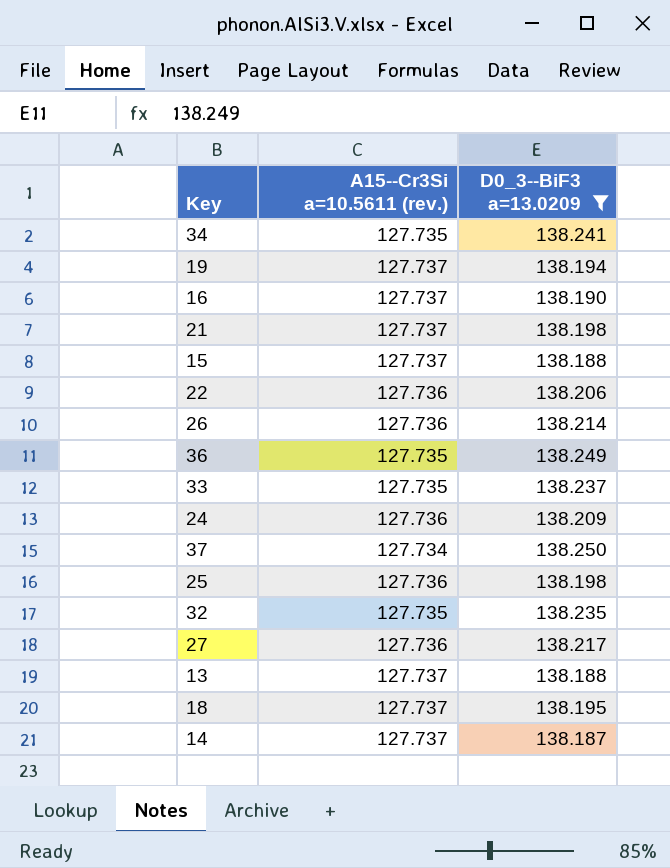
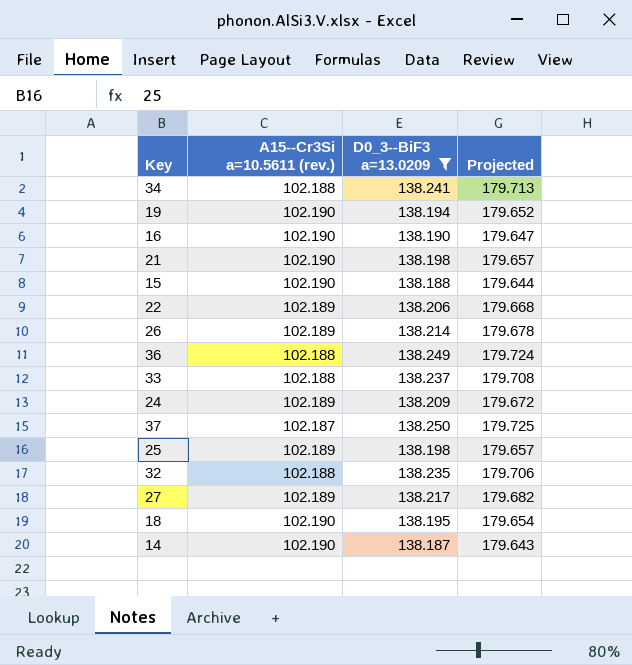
column Projected | formula: none -> [D0_3--BiF3 a=13.0209] * 1.3
row 13: 127.737 | 138.188 -> none
34 | A15--Cr3Si a=10.5611 (rev.): 127.735 -> 102.188
19 | A15--Cr3Si a=10.5611 (rev.): 127.737 -> 102.190
16 | A15--Cr3Si a=10.5611 (rev.): 127.737 -> 102.190
21 | A15--Cr3Si a=10.5611 (rev.): 127.737 -> 102.190
15 | A15--Cr3Si a=10.5611 (rev.): 127.737 -> 102.190
22 | A15--Cr3Si a=10.5611 (rev.): 127.736 -> 102.189
26 | A15--Cr3Si a=10.5611 (rev.): 127.736 -> 102.189
36 | A15--Cr3Si a=10.5611 (rev.): 127.735 -> 102.188
33 | A15--Cr3Si a=10.5611 (rev.): 127.735 -> 102.188
24 | A15--Cr3Si a=10.5611 (rev.): 127.736 -> 102.189
37 | A15--Cr3Si a=10.5611 (rev.): 127.734 -> 102.187
25 | A15--Cr3Si a=10.5611 (rev.): 127.736 -> 102.189
32 | A15--Cr3Si a=10.5611 (rev.): 127.735 -> 102.188
27 | A15--Cr3Si a=10.5611 (rev.): 127.736 -> 102.189
18 | A15--Cr3Si a=10.5611 (rev.): 127.737 -> 102.190
14 | A15--Cr3Si a=10.5611 (rev.): 127.737 -> 102.190

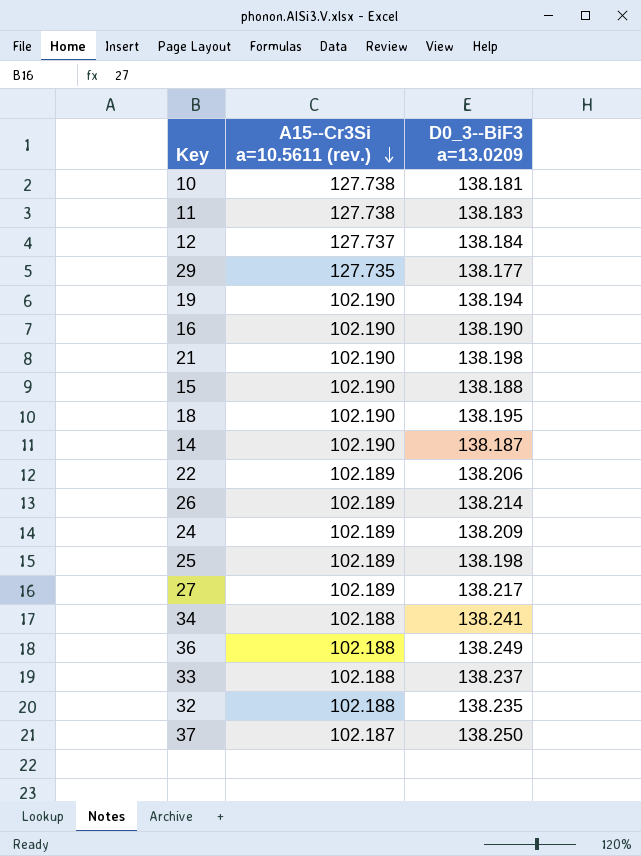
filter: D0_3--BiF3 a=13.0209 >= 138.187 -> none
row order: none -> A15--Cr3Si a=10.5611 (rev.) descending
column Projected | formula: [D0_3--BiF3 a=13.0209] * 1.3 -> none

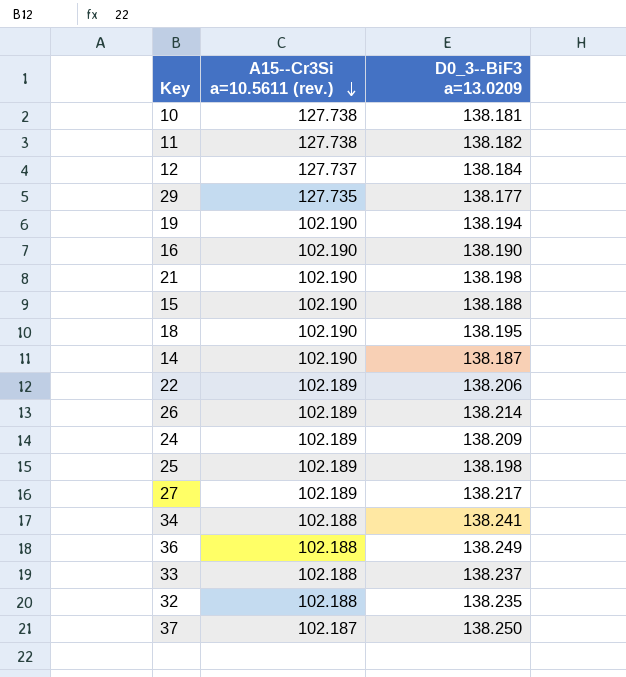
11 | D0_3--BiF3 a=13.0209: 138.183 -> 138.182

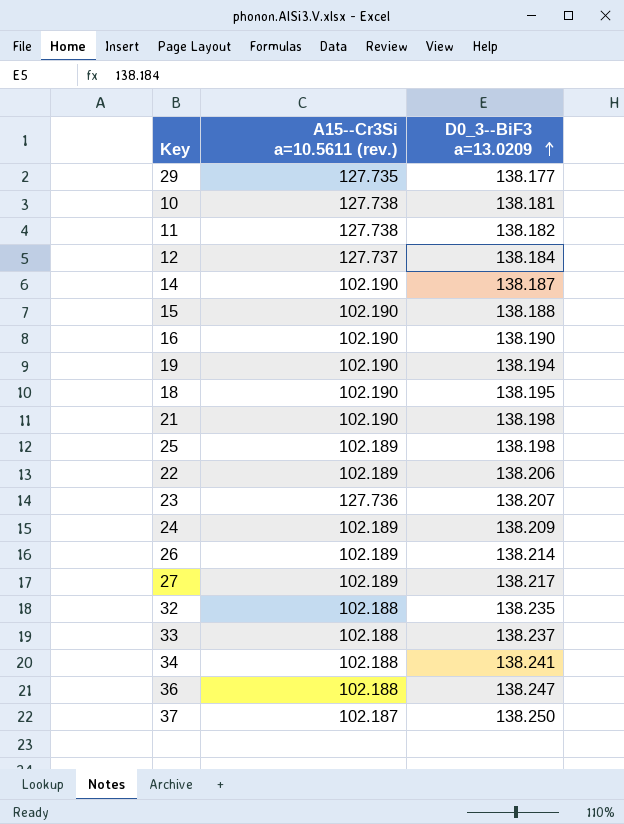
row order: A15--Cr3Si a=10.5611 (rev.) descending -> D0_3--BiF3 a=13.0209 ascending
row 23: none -> 127.736 | 138.207
36 | D0_3--BiF3 a=13.0209: 138.249 -> 138.247

